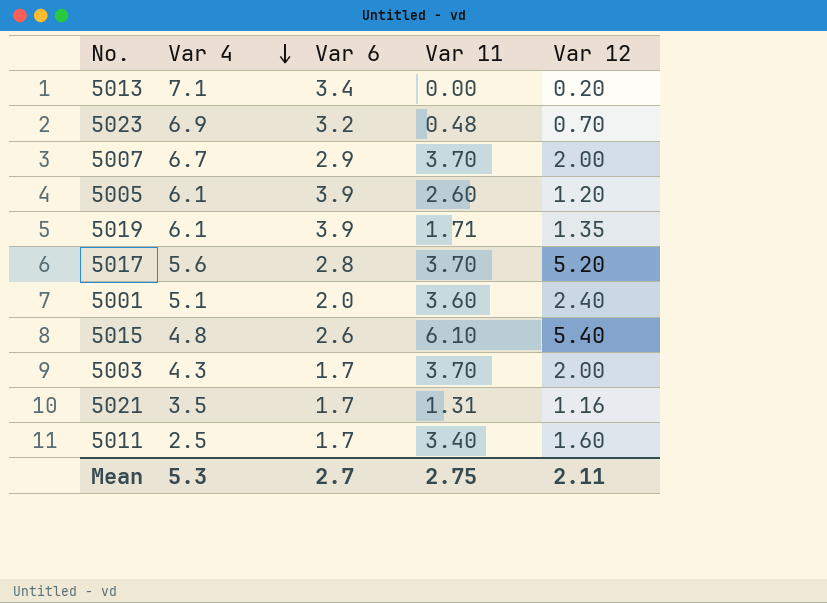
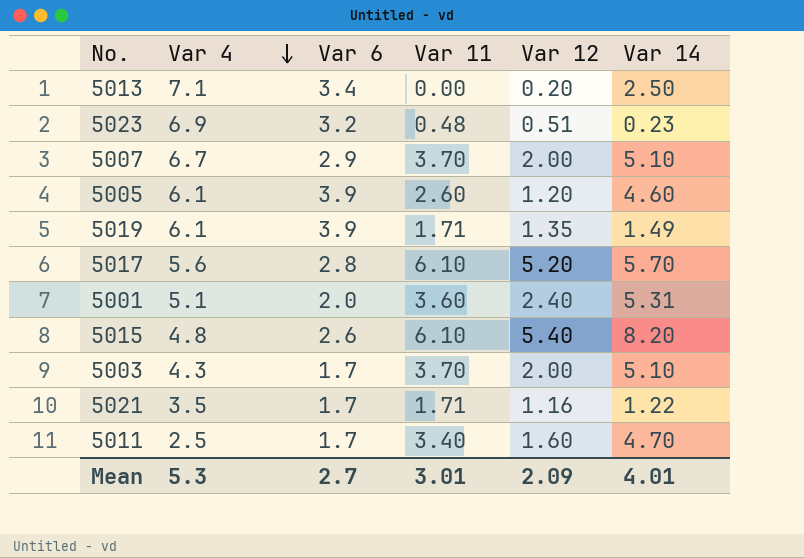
column Var 14 | position: none -> 6
5023 | Var 12: 0.70 -> 0.51
5017 | Var 11: 3.70 -> 6.10
5021 | Var 11: 1.31 -> 1.71
Mean | Var 11: 2.75 -> 3.01
Mean | Var 12: 2.11 -> 2.09

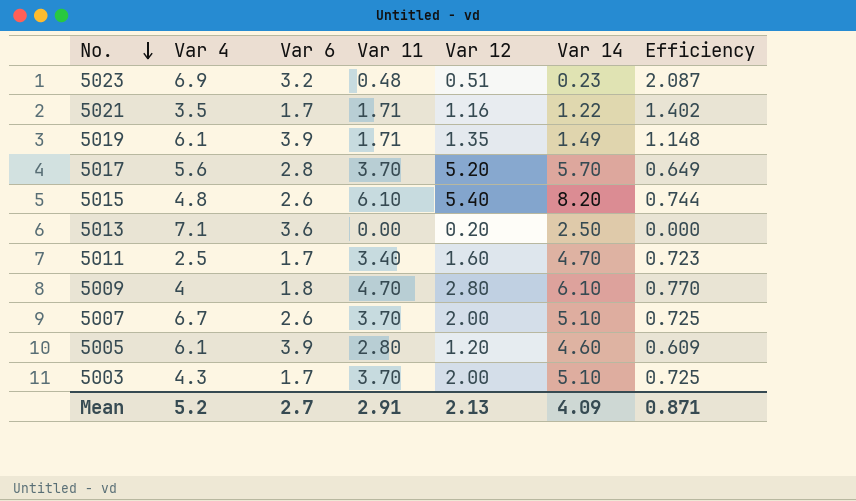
row order: Var 4 descending -> No. descending
column Efficiency | formula: none -> [Var 11] / [Var 14]
row 5001: 5.1 | 2.0 | 3.60 | 2.40 | 5.31 -> none
5017 | Var 11: 6.10 -> 3.70
5013 | Var 6: 3.4 -> 3.6
row 5009: none -> 4 | 1.8 | 4.70 | 2.80 | 6.10 | 0.770
5007 | Var 6: 2.9 -> 2.6
5005 | Var 11: 2.60 -> 2.80
Mean | Var 4: 5.3 -> 5.2
Mean | Var 11: 3.01 -> 2.91
Mean | Var 12: 2.09 -> 2.13
Mean | Var 14: 4.01 -> 4.09

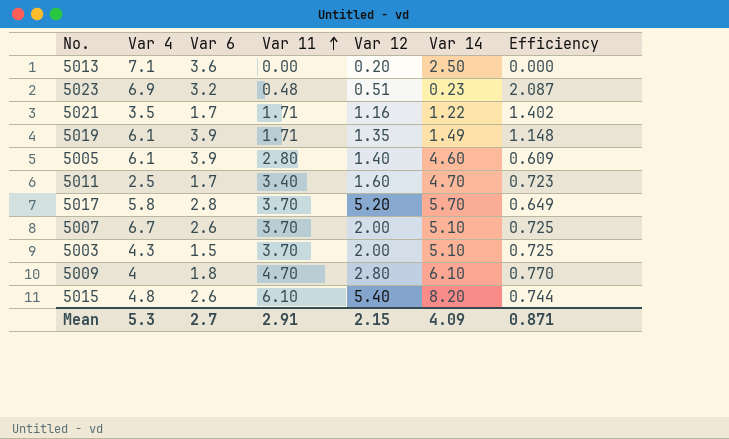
row order: No. descending -> Var 11 ascending
5005 | Var 12: 1.20 -> 1.40
5017 | Var 4: 5.6 -> 5.8
5003 | Var 6: 1.7 -> 1.5
Mean | Var 4: 5.2 -> 5.3
Mean | Var 12: 2.13 -> 2.15

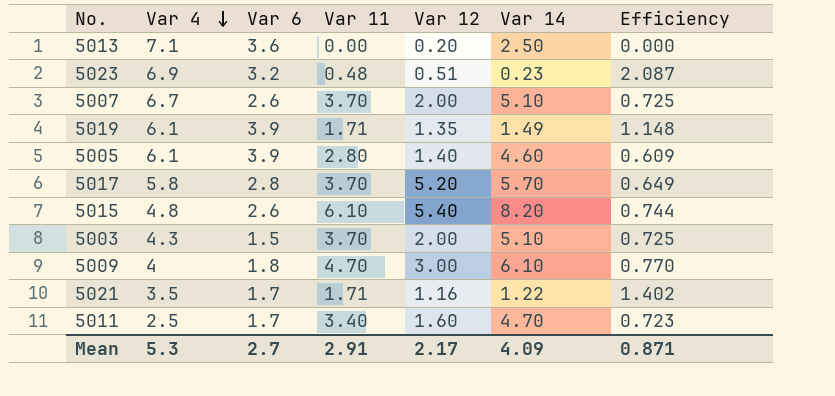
row order: Var 11 ascending -> Var 4 descending
5009 | Var 12: 2.80 -> 3.00
Mean | Var 12: 2.15 -> 2.17

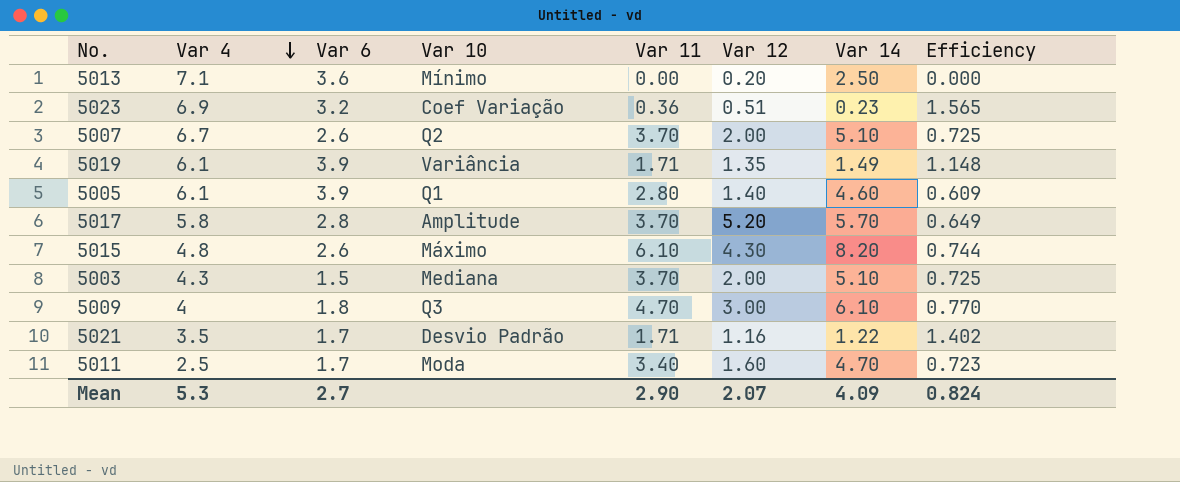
column Var 10 | position: none -> 4
5023 | Var 11: 0.48 -> 0.36
5023 | Efficiency: 2.087 -> 1.565
5015 | Var 12: 5.40 -> 4.30
Mean | Var 11: 2.91 -> 2.90
Mean | Var 12: 2.17 -> 2.07
Mean | Efficiency: 0.871 -> 0.824

